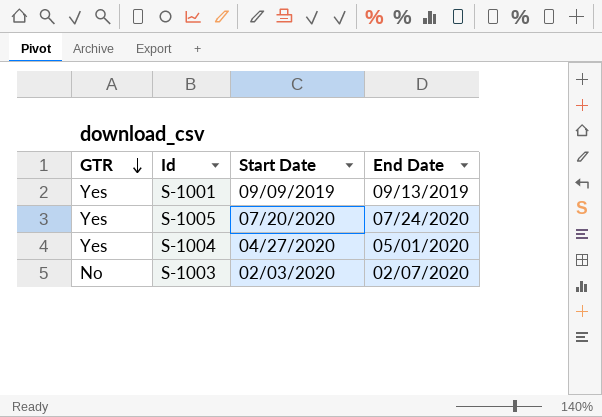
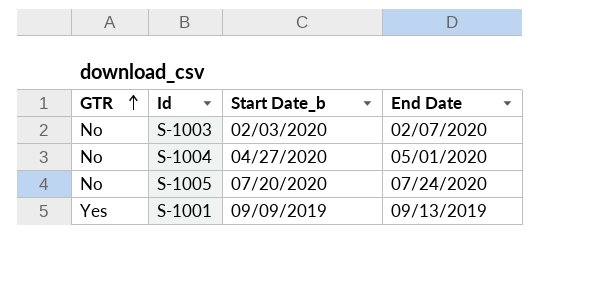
row order: GTR descending -> GTR ascending
column name: Start Date -> Start Date_b
S-1004 | GTR: Yes -> No
S-1005 | GTR: Yes -> No

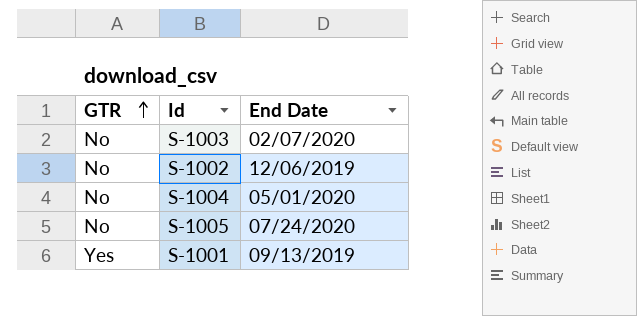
column Start Date_b | position: 3 -> none
row S-1002: none -> No | 12/06/2019

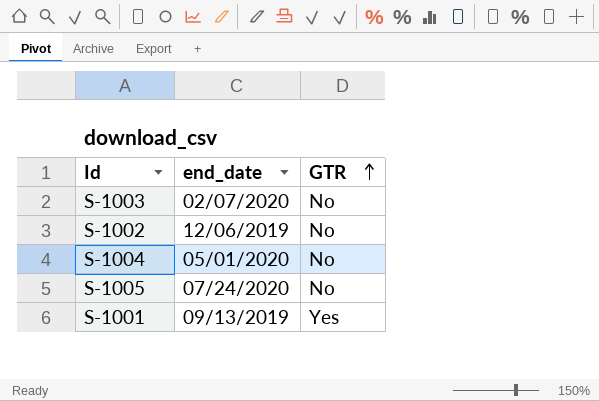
column name: End Date -> end_date
column GTR | position: 1 -> 3

